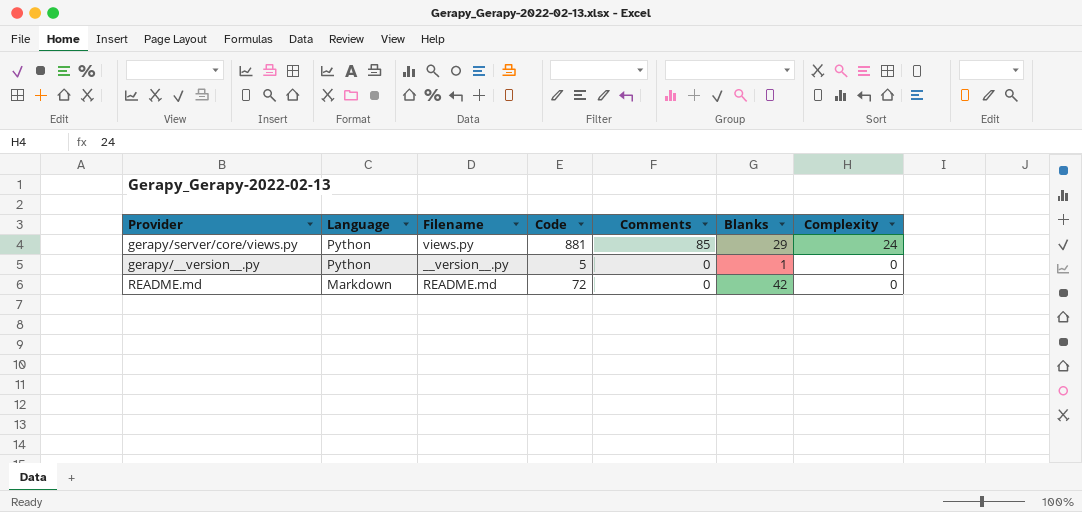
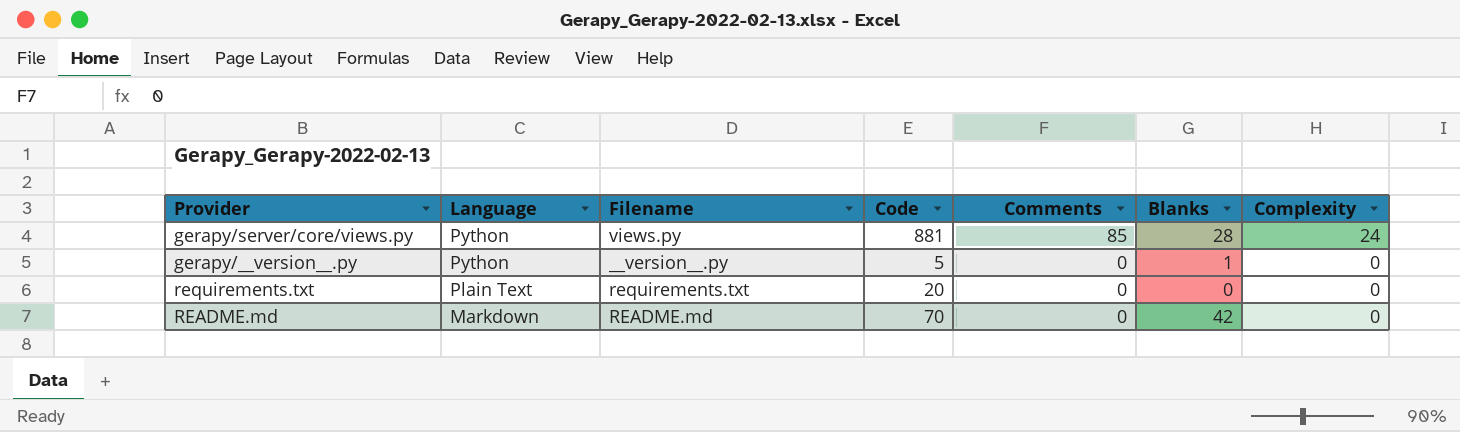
gerapy/server/core/views.py | Blanks: 29 -> 28
row requirements.txt: none -> Plain Text | requirements.txt | 20 | 0 | 0 | 0
README.md | Code: 72 -> 70

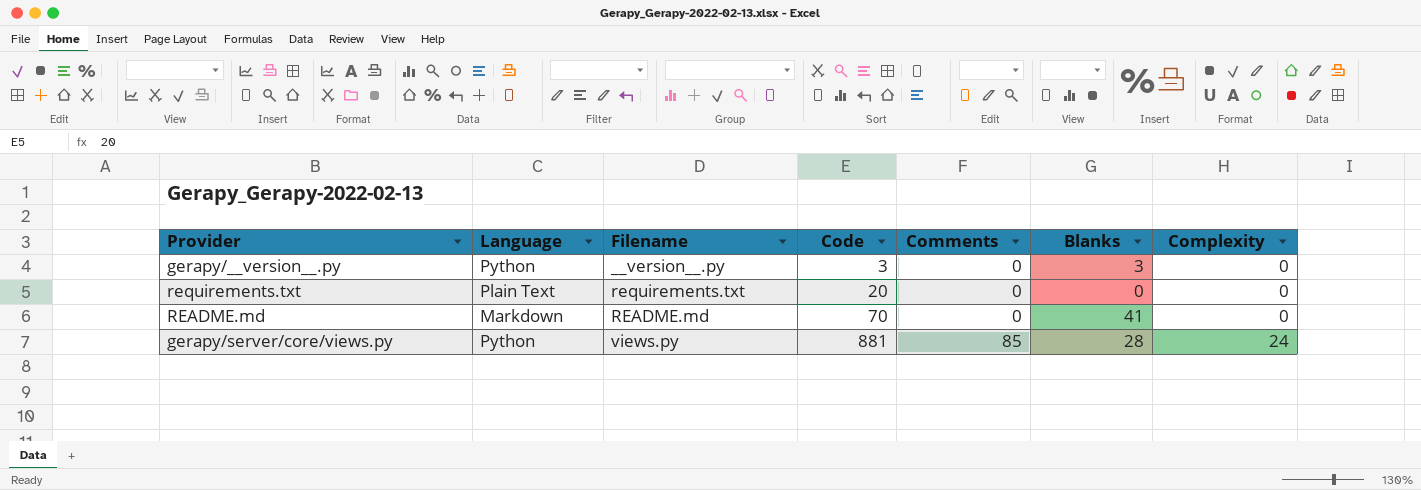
row order: Language descending -> Code ascending
gerapy/__version__.py | Code: 5 -> 3
gerapy/__version__.py | Blanks: 1 -> 3
README.md | Blanks: 42 -> 41

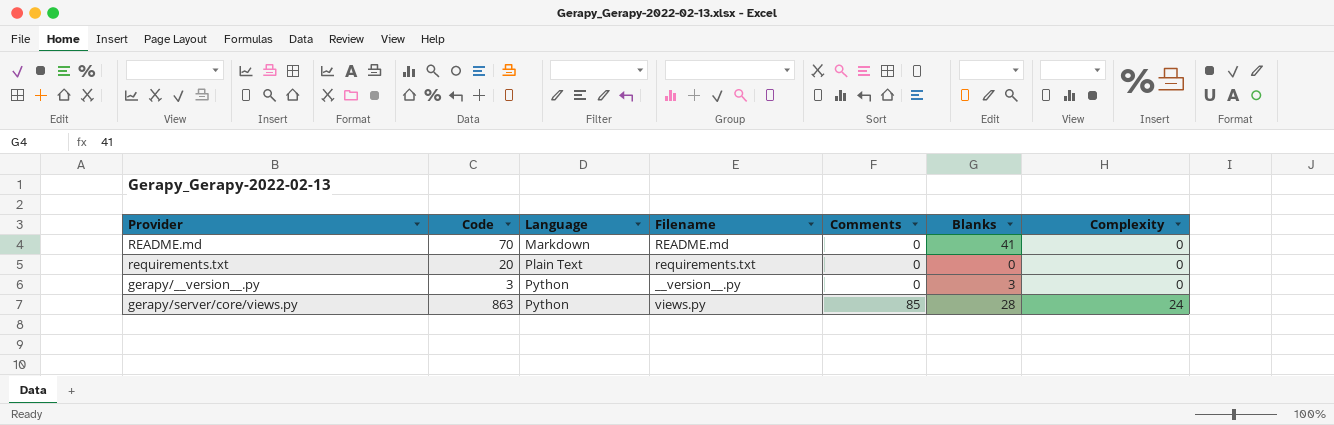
row order: Code ascending -> Language ascending
column Code | position: 4 -> 2
gerapy/server/core/views.py | Code: 881 -> 863

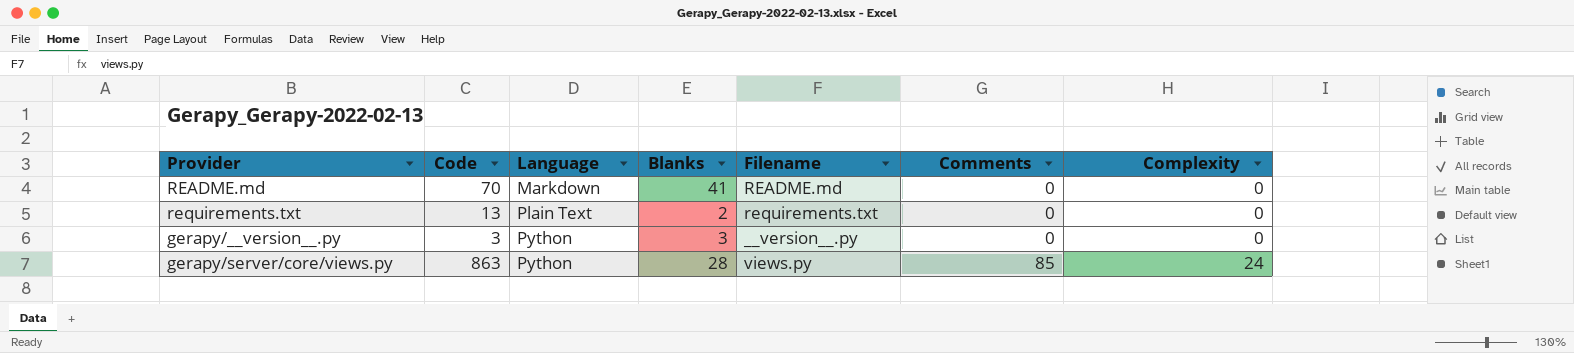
column Blanks | position: 6 -> 4
requirements.txt | Code: 20 -> 13
requirements.txt | Blanks: 0 -> 2

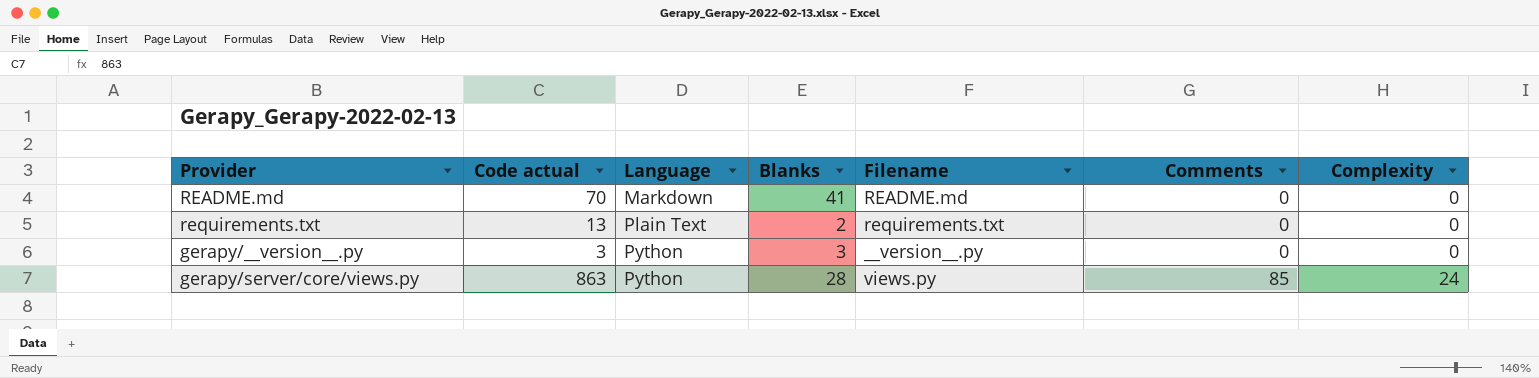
column name: Code -> Code actual

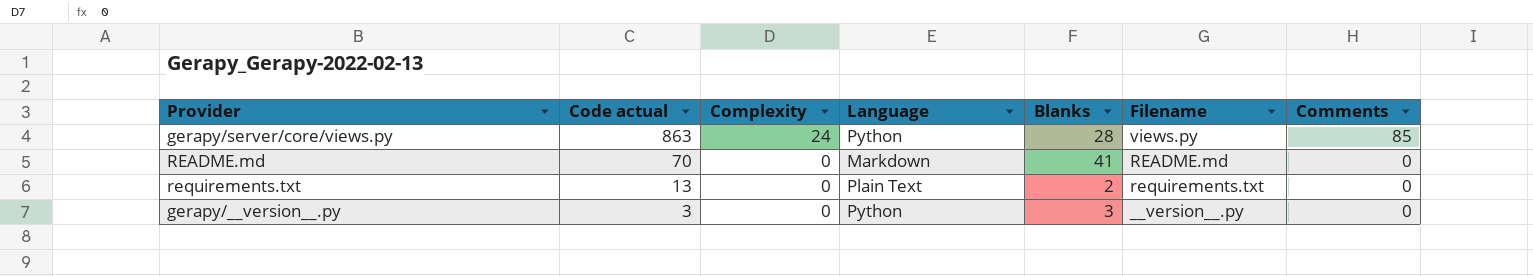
row order: Language ascending -> Code actual descending
column Complexity | position: 7 -> 3

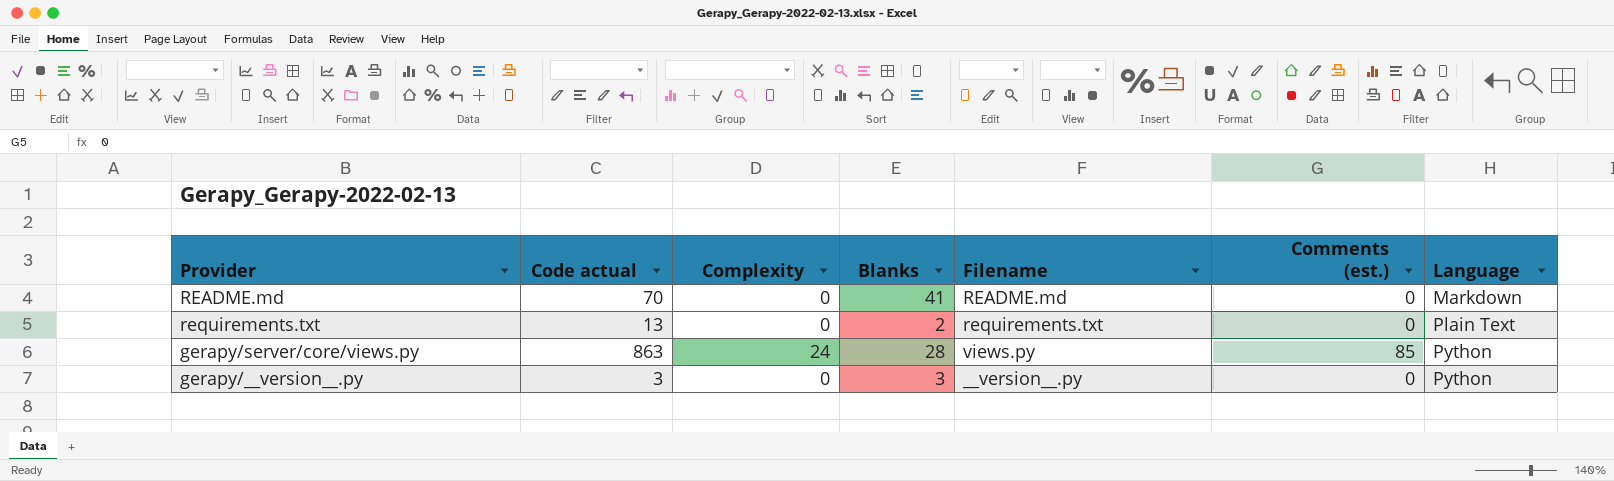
row order: Code actual descending -> Language ascending
column name: Comments -> Comments (est.)
column Language | position: 4 -> 7

